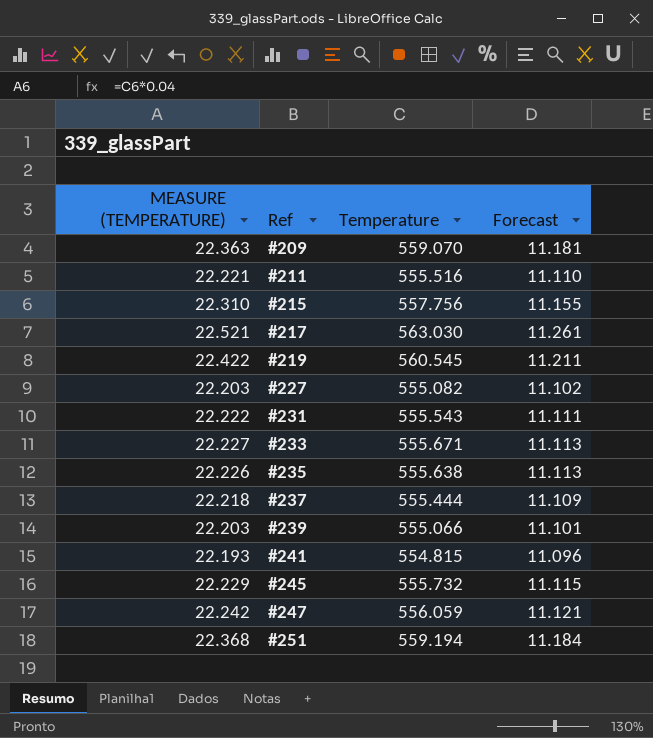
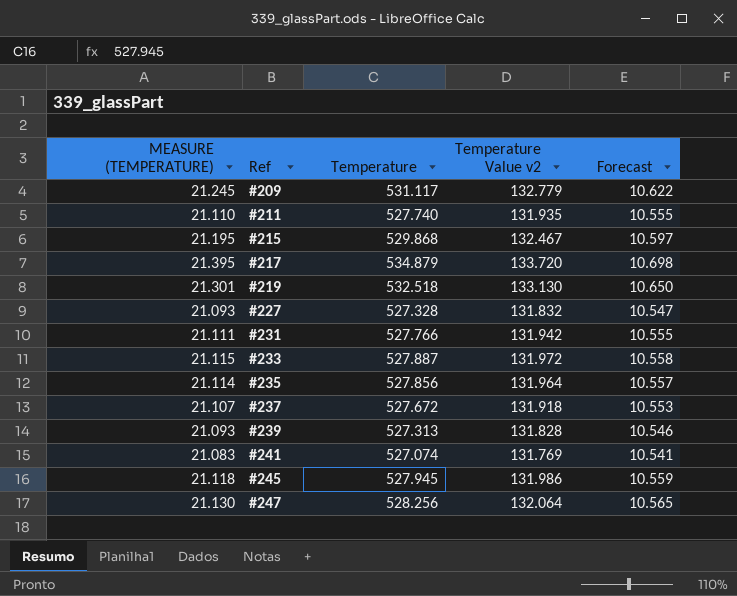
column Temperature Value v2 | formula: none -> [Temperature] * 0.25
row #251: 22.368 | 559.194 | 11.184 -> none
#209 | MEASURE (TEMPERATURE): 22.363 -> 21.245
#209 | Temperature: 559.070 -> 531.117
#209 | Forecast: 11.181 -> 10.622
#211 | MEASURE (TEMPERATURE): 22.221 -> 21.110
#211 | Temperature: 555.516 -> 527.740
#211 | Forecast: 11.110 -> 10.555
#215 | MEASURE (TEMPERATURE): 22.310 -> 21.195
#215 | Temperature: 557.756 -> 529.868
#215 | Forecast: 11.155 -> 10.597
#217 | MEASURE (TEMPERATURE): 22.521 -> 21.395
#217 | Temperature: 563.030 -> 534.879
#217 | Forecast: 11.261 -> 10.698
#219 | MEASURE (TEMPERATURE): 22.422 -> 21.301
#219 | Temperature: 560.545 -> 532.518
#219 | Forecast: 11.211 -> 10.650
#227 | MEASURE (TEMPERATURE): 22.203 -> 21.093
#227 | Temperature: 555.082 -> 527.328
#227 | Forecast: 11.102 -> 10.547
#231 | MEASURE (TEMPERATURE): 22.222 -> 21.111
#231 | Temperature: 555.543 -> 527.766
#231 | Forecast: 11.111 -> 10.555
#233 | MEASURE (TEMPERATURE): 22.227 -> 21.115
#233 | Temperature: 555.671 -> 527.887
#233 | Forecast: 11.113 -> 10.558
#235 | MEASURE (TEMPERATURE): 22.226 -> 21.114
#235 | Temperature: 555.638 -> 527.856
#235 | Forecast: 11.113 -> 10.557
#237 | MEASURE (TEMPERATURE): 22.218 -> 21.107
#237 | Temperature: 555.444 -> 527.672
#237 | Forecast: 11.109 -> 10.553
#239 | MEASURE (TEMPERATURE): 22.203 -> 21.093
#239 | Temperature: 555.066 -> 527.313
#239 | Forecast: 11.101 -> 10.546
#241 | MEASURE (TEMPERATURE): 22.193 -> 21.083
#241 | Temperature: 554.815 -> 527.074
#241 | Forecast: 11.096 -> 10.541
#245 | MEASURE (TEMPERATURE): 22.229 -> 21.118
#245 | Temperature: 555.732 -> 527.945
#245 | Forecast: 11.115 -> 10.559
#247 | MEASURE (TEMPERATURE): 22.242 -> 21.130
#247 | Temperature: 556.059 -> 528.256
#247 | Forecast: 11.121 -> 10.565

